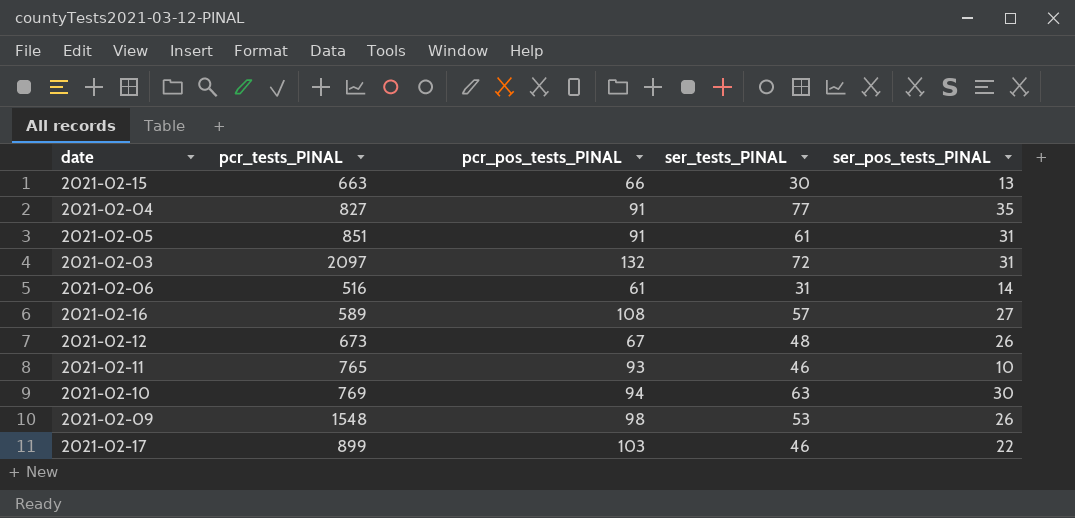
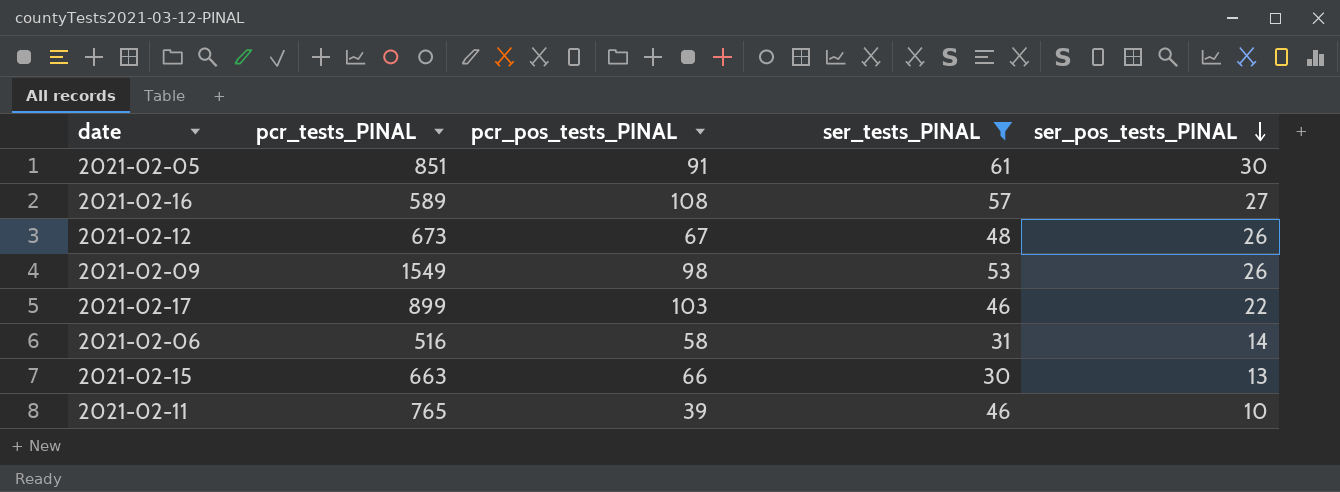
filter: none -> ser_tests_PINAL <= 61
row order: none -> ser_pos_tests_PINAL descending
2021-02-05 | ser_pos_tests_PINAL: 31 -> 30
2021-02-09 | pcr_tests_PINAL: 1548 -> 1549
2021-02-06 | pcr_pos_tests_PINAL: 61 -> 58
2021-02-11 | pcr_pos_tests_PINAL: 93 -> 39

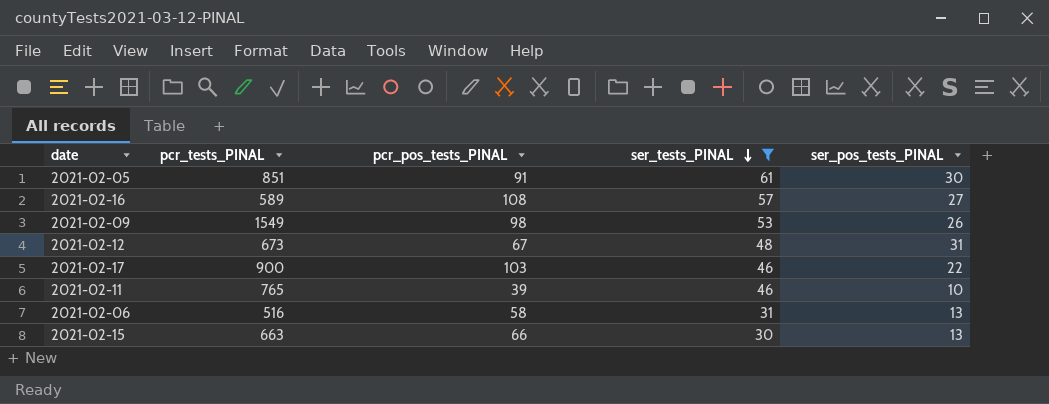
row order: ser_pos_tests_PINAL descending -> ser_tests_PINAL descending
2021-02-12 | ser_pos_tests_PINAL: 26 -> 31
2021-02-17 | pcr_tests_PINAL: 899 -> 900
2021-02-06 | ser_pos_tests_PINAL: 14 -> 13

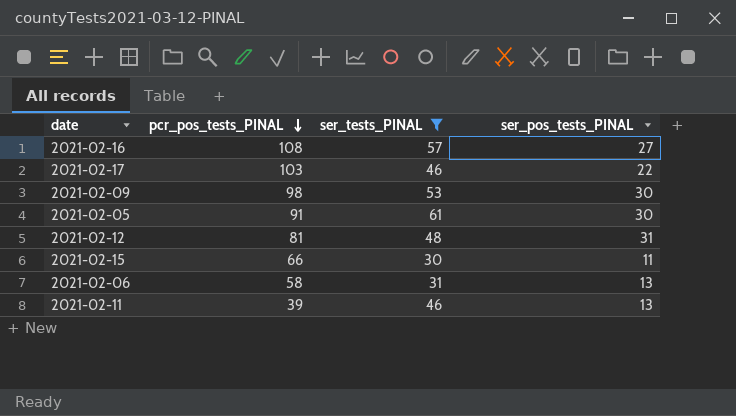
row order: ser_tests_PINAL descending -> pcr_pos_tests_PINAL descending
column pcr_tests_PINAL | position: 2 -> none
2021-02-09 | ser_pos_tests_PINAL: 26 -> 30
2021-02-12 | pcr_pos_tests_PINAL: 67 -> 81
2021-02-15 | ser_pos_tests_PINAL: 13 -> 11
2021-02-11 | ser_pos_tests_PINAL: 10 -> 13

